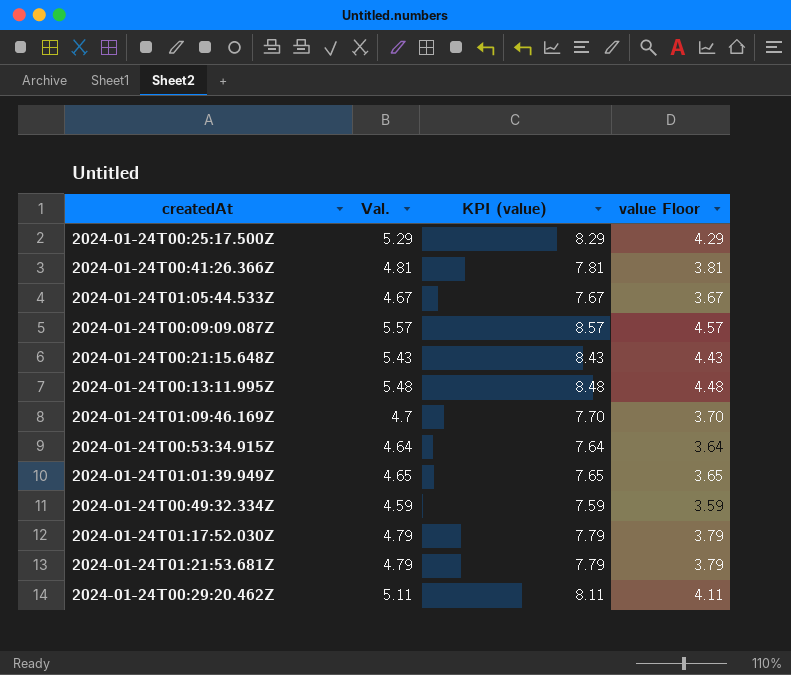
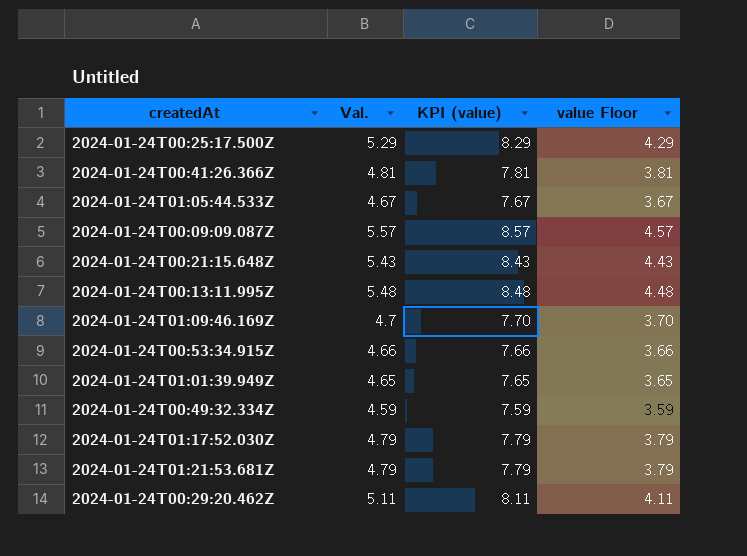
2024-01-24T00:53:34.915Z | Val.: 4.64 -> 4.66
2024-01-24T00:53:34.915Z | KPI (value): 7.64 -> 7.66
2024-01-24T00:53:34.915Z | value Floor: 3.64 -> 3.66

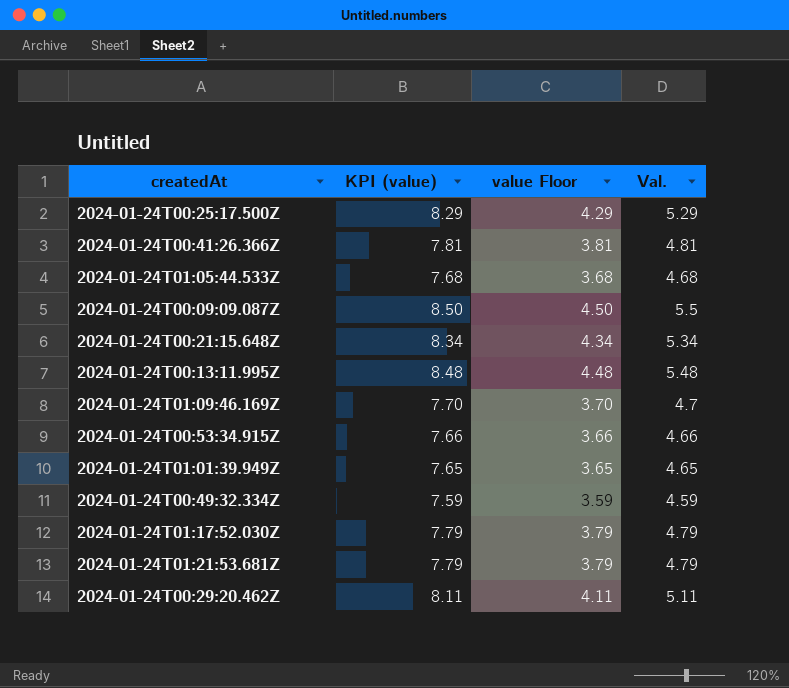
column Val. | position: 2 -> 4
2024-01-24T01:05:44.533Z | KPI (value): 7.67 -> 7.68
2024-01-24T01:05:44.533Z | value Floor: 3.67 -> 3.68
2024-01-24T01:05:44.533Z | Val.: 4.67 -> 4.68
2024-01-24T00:09:09.087Z | KPI (value): 8.57 -> 8.50
2024-01-24T00:09:09.087Z | value Floor: 4.57 -> 4.50
2024-01-24T00:09:09.087Z | Val.: 5.57 -> 5.5
2024-01-24T00:21:15.648Z | KPI (value): 8.43 -> 8.34
2024-01-24T00:21:15.648Z | value Floor: 4.43 -> 4.34
2024-01-24T00:21:15.648Z | Val.: 5.43 -> 5.34

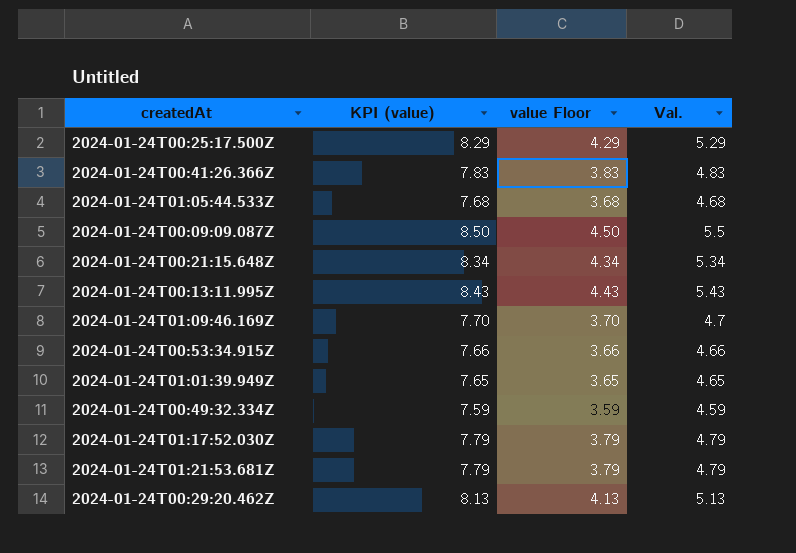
2024-01-24T00:41:26.366Z | KPI (value): 7.81 -> 7.83
2024-01-24T00:41:26.366Z | value Floor: 3.81 -> 3.83
2024-01-24T00:41:26.366Z | Val.: 4.81 -> 4.83
2024-01-24T00:13:11.995Z | KPI (value): 8.48 -> 8.43
2024-01-24T00:13:11.995Z | value Floor: 4.48 -> 4.43
2024-01-24T00:13:11.995Z | Val.: 5.48 -> 5.43
2024-01-24T00:29:20.462Z | KPI (value): 8.11 -> 8.13
2024-01-24T00:29:20.462Z | value Floor: 4.11 -> 4.13
2024-01-24T00:29:20.462Z | Val.: 5.11 -> 5.13

